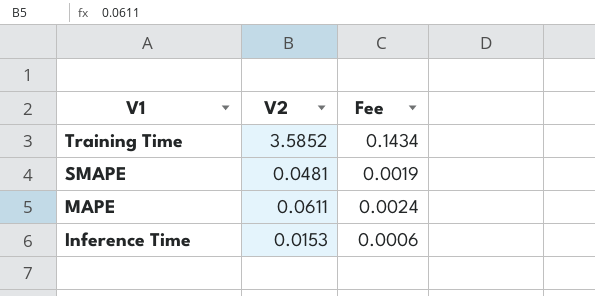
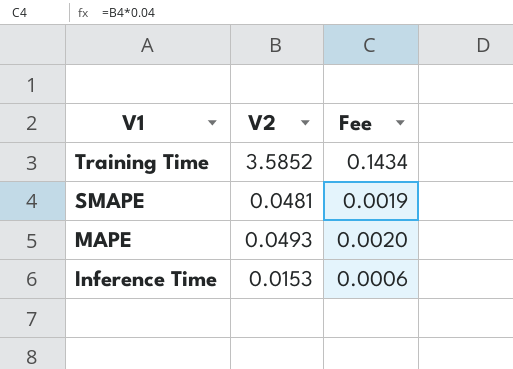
MAPE | V2: 0.0611 -> 0.0493
MAPE | Fee: 0.0024 -> 0.0020

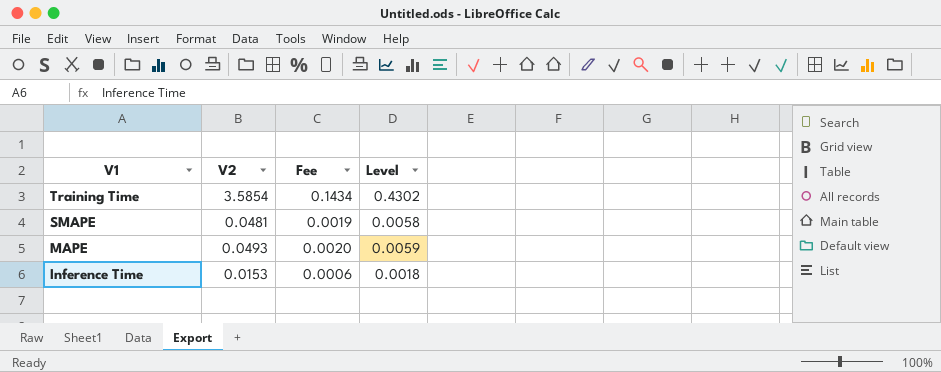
column Level | formula: none -> [V2] * 0.12
Training Time | V2: 3.5852 -> 3.5854

